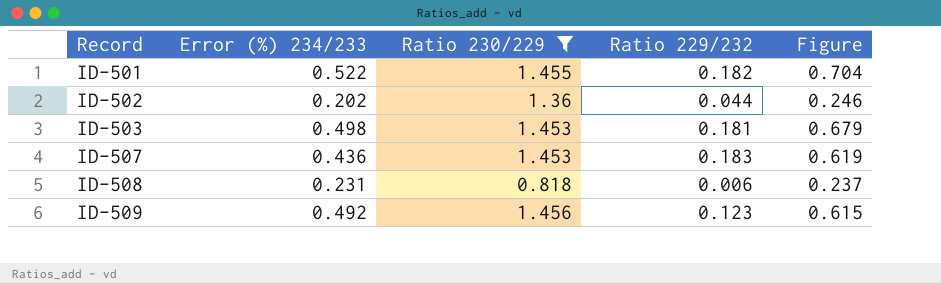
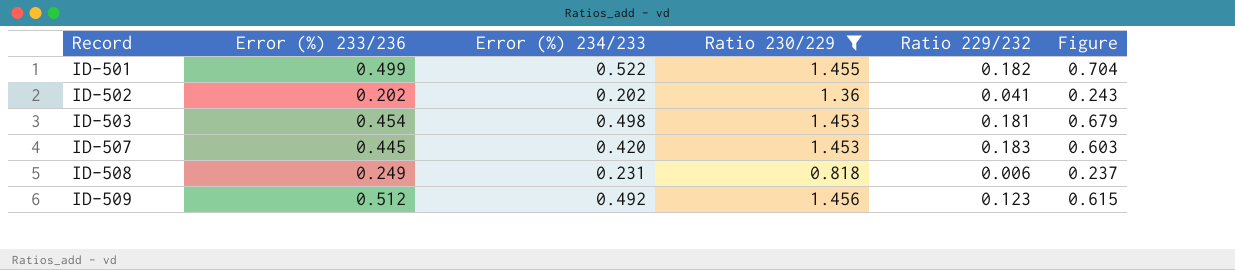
column Error (%) 233/236 | position: none -> 2
ID-502 | Ratio 229/232: 0.044 -> 0.041
ID-502 | Figure: 0.246 -> 0.243
ID-507 | Error (%) 234/233: 0.436 -> 0.420
ID-507 | Figure: 0.619 -> 0.603

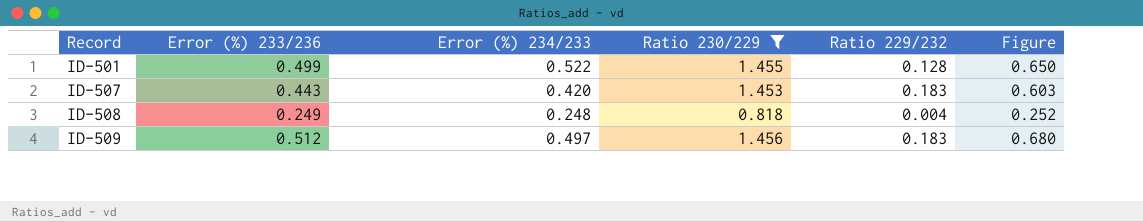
row ID-502: 0.202 | 0.202 | 1.36 | 0.041 | 0.243 -> none
row ID-503: 0.454 | 0.498 | 1.453 | 0.181 | 0.679 -> none
ID-501 | Ratio 229/232: 0.182 -> 0.128
ID-501 | Figure: 0.704 -> 0.650
ID-507 | Error (%) 233/236: 0.445 -> 0.443
ID-508 | Error (%) 234/233: 0.231 -> 0.248
ID-508 | Ratio 229/232: 0.006 -> 0.004
ID-508 | Figure: 0.237 -> 0.252
ID-509 | Error (%) 234/233: 0.492 -> 0.497
ID-509 | Ratio 229/232: 0.123 -> 0.183
ID-509 | Figure: 0.615 -> 0.680

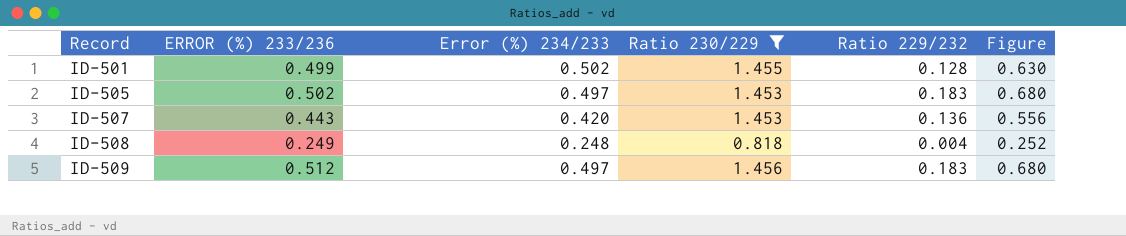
column name: Error (%) 233/236 -> ERROR (%) 233/236
ID-501 | Error (%) 234/233: 0.522 -> 0.502
ID-501 | Figure: 0.650 -> 0.630
row ID-505: none -> 0.502 | 0.497 | 1.453 | 0.183 | 0.680
ID-507 | Ratio 229/232: 0.183 -> 0.136
ID-507 | Figure: 0.603 -> 0.556

